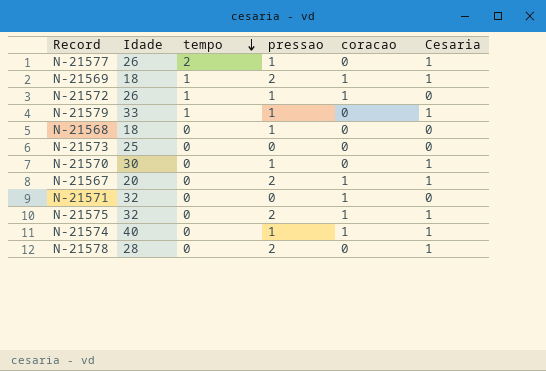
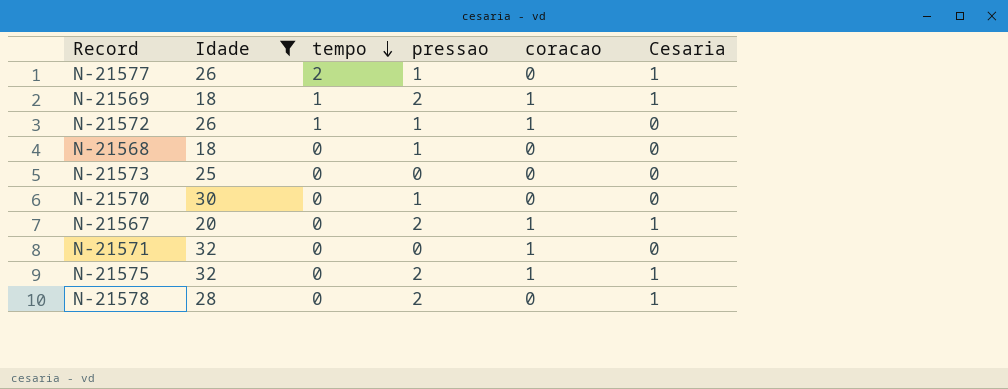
filter: none -> Idade <= 32
N-21570 | Cesaria: 1 -> 0

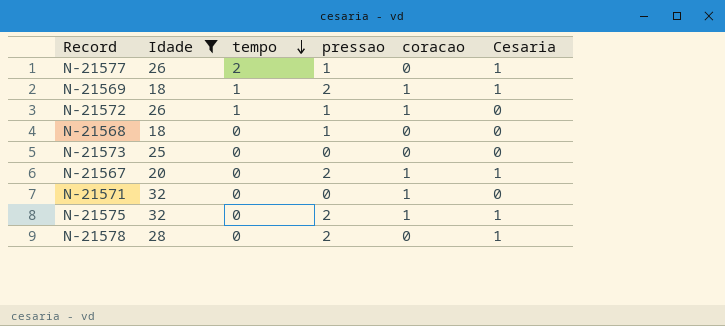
row N-21570: 30 | 0 | 1 | 0 | 0 -> none

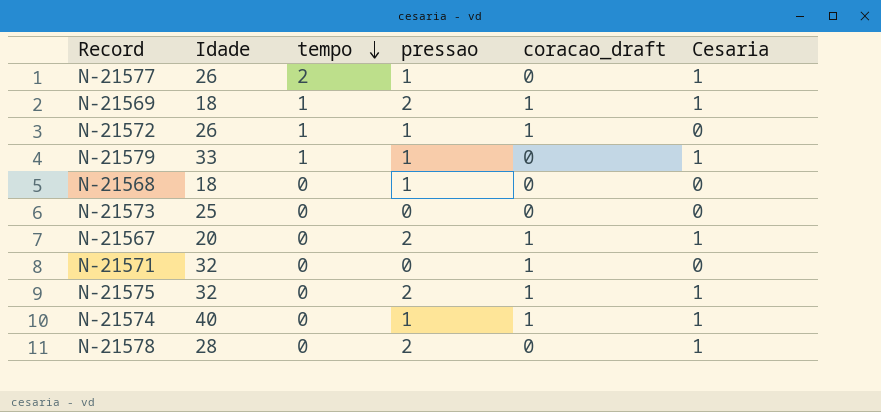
filter: Idade <= 32 -> none
column name: coracao -> coracao_draft

